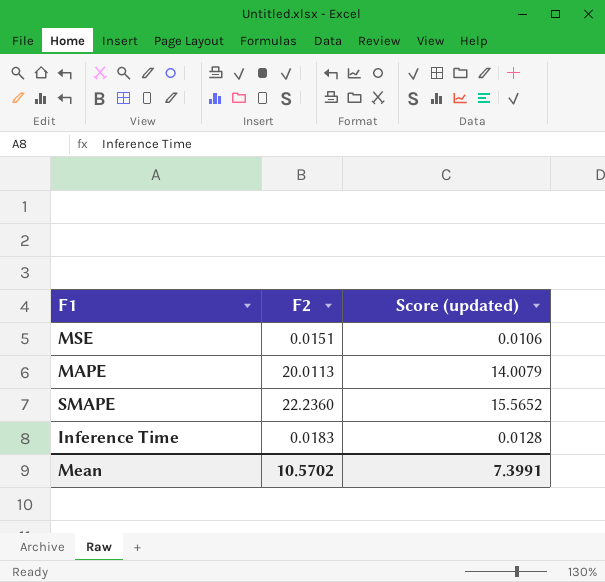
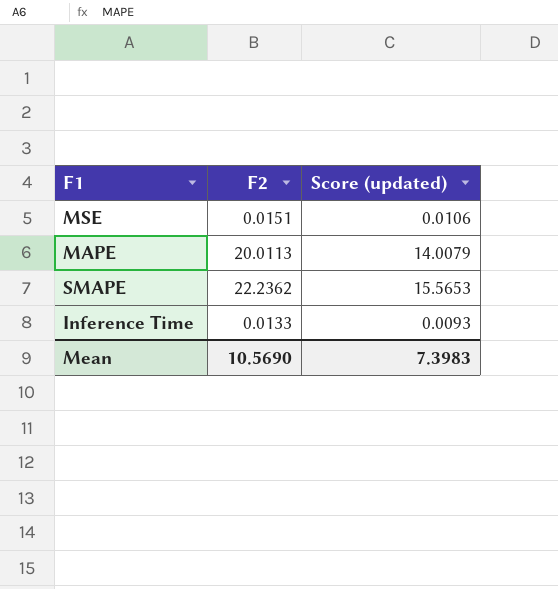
SMAPE | F2: 22.2360 -> 22.2362
SMAPE | Score (updated): 15.5652 -> 15.5653
Inference Time | F2: 0.0183 -> 0.0133
Inference Time | Score (updated): 0.0128 -> 0.0093
Mean | F2: 10.5702 -> 10.5690
Mean | Score (updated): 7.3991 -> 7.3983

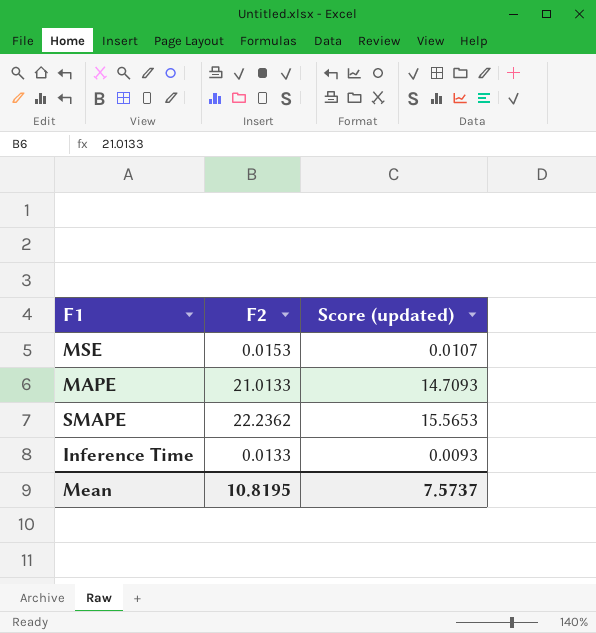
MSE | F2: 0.0151 -> 0.0153
MSE | Score (updated): 0.0106 -> 0.0107
MAPE | F2: 20.0113 -> 21.0133
MAPE | Score (updated): 14.0079 -> 14.7093
Mean | F2: 10.5690 -> 10.8195
Mean | Score (updated): 7.3983 -> 7.5737

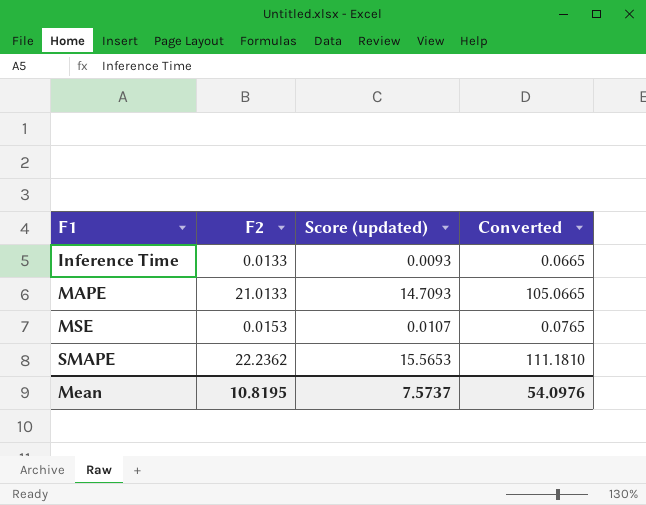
row order: none -> F1 ascending
column Converted | formula: none -> [F2] * 5

